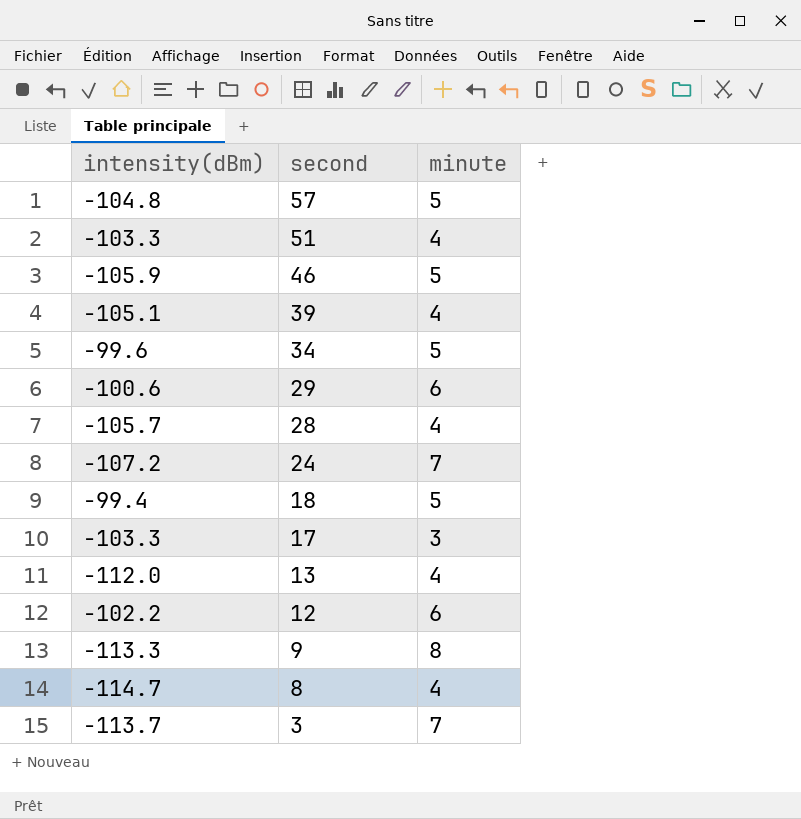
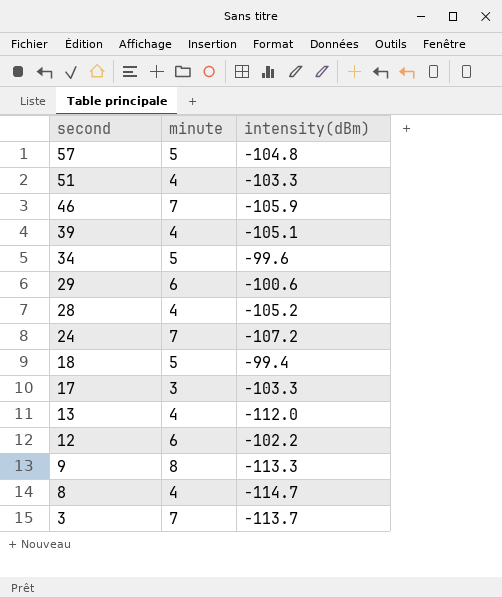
column intensity(dBm) | position: 1 -> 3
46 | minute: 5 -> 7
28 | intensity(dBm): -105.7 -> -105.2

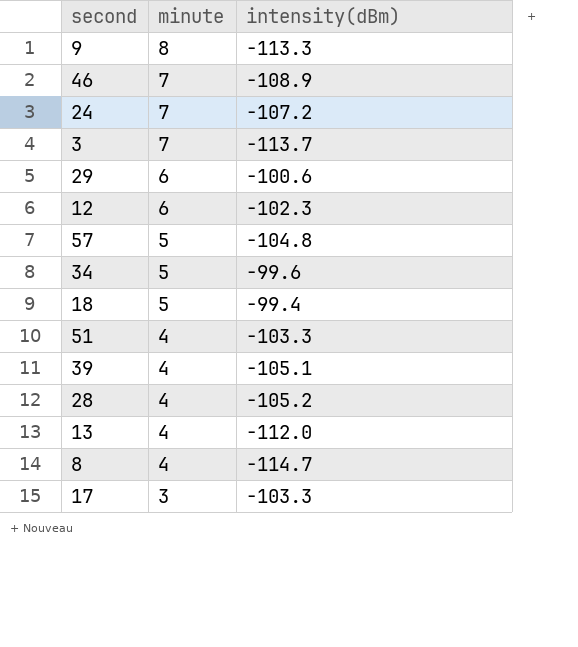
row order: second descending -> minute descending
46 | intensity(dBm): -105.9 -> -108.9
12 | intensity(dBm): -102.2 -> -102.3

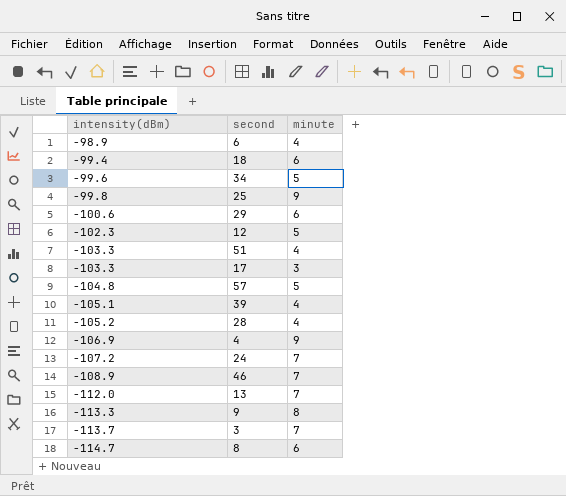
row order: minute descending -> intensity(dBm) descending
column intensity(dBm) | position: 3 -> 1
row 6: none -> -98.9 | 4
18 | minute: 5 -> 6
row 25: none -> -99.8 | 9
12 | minute: 6 -> 5
row 4: none -> -106.9 | 9
13 | minute: 4 -> 7
8 | minute: 4 -> 6

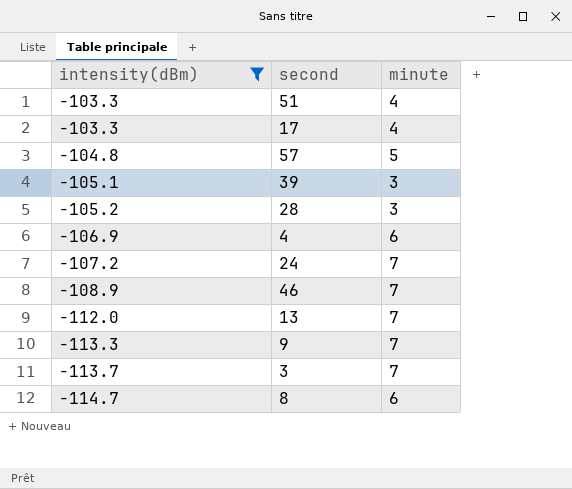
filter: none -> intensity(dBm) <= -103.3
17 | minute: 3 -> 4
39 | minute: 4 -> 3
28 | minute: 4 -> 3
4 | minute: 9 -> 6
9 | minute: 8 -> 7

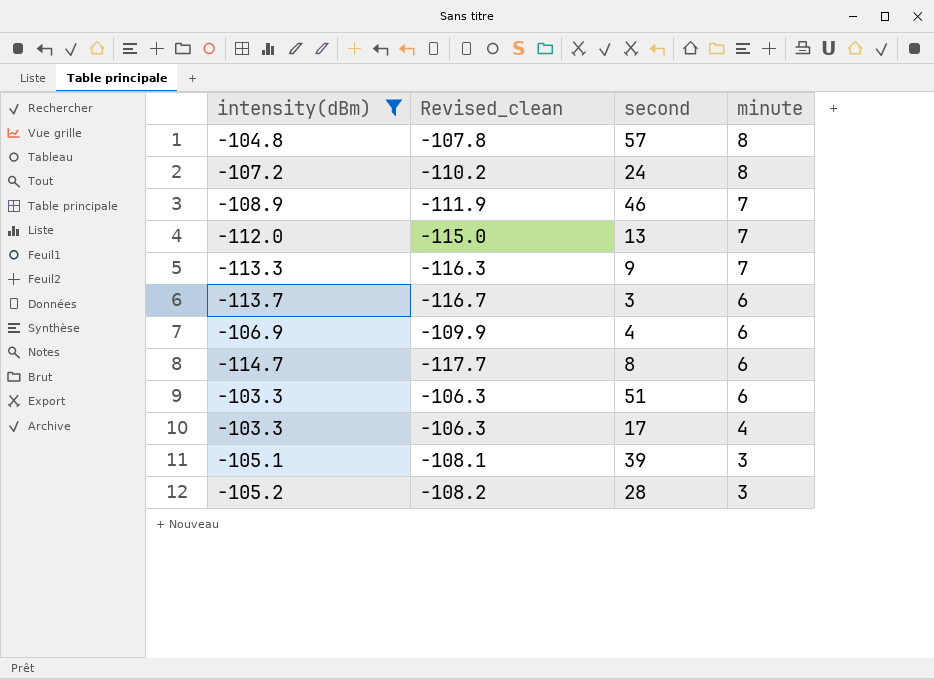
row order: intensity(dBm) descending -> minute descending
column Revised_clean | formula: none -> [intensity(dBm)] - 3
57 | minute: 5 -> 8
24 | minute: 7 -> 8
3 | minute: 7 -> 6
51 | minute: 4 -> 6

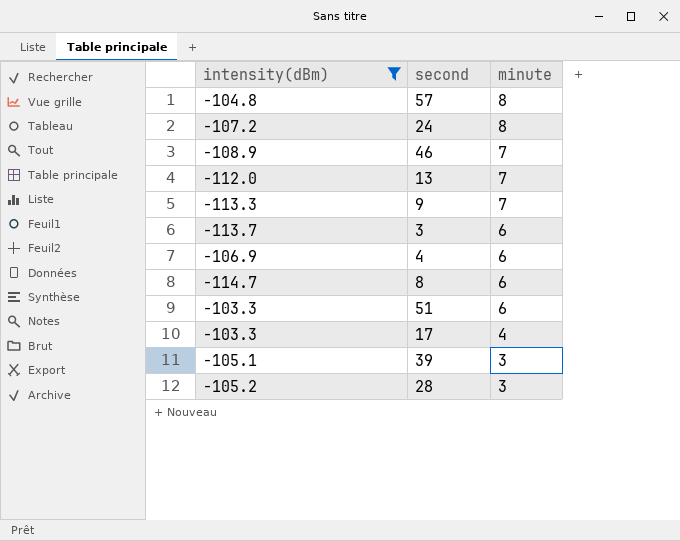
column Revised_clean | formula: [intensity(dBm)] - 3 -> none

